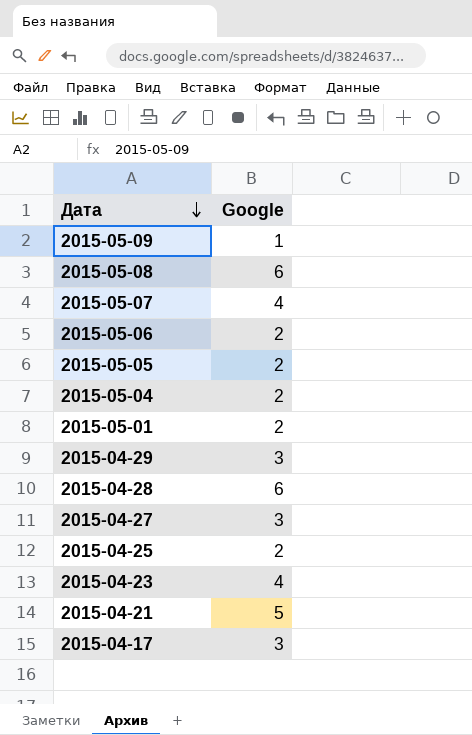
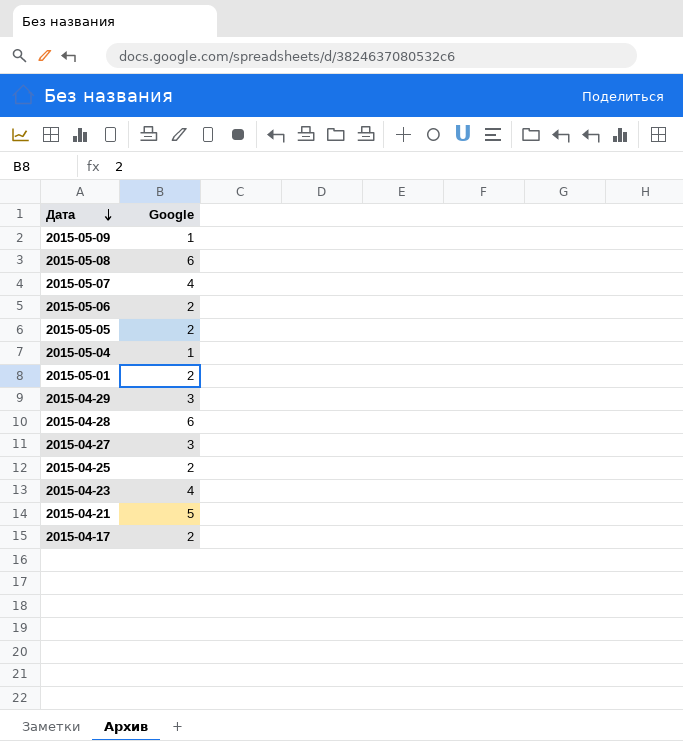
2015-05-04 | Google: 2 -> 1
2015-04-17 | Google: 3 -> 2

